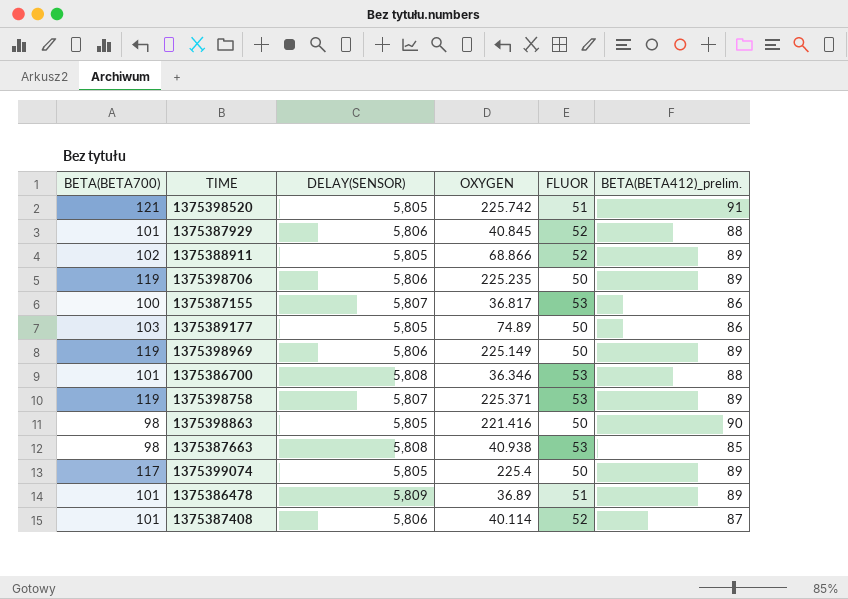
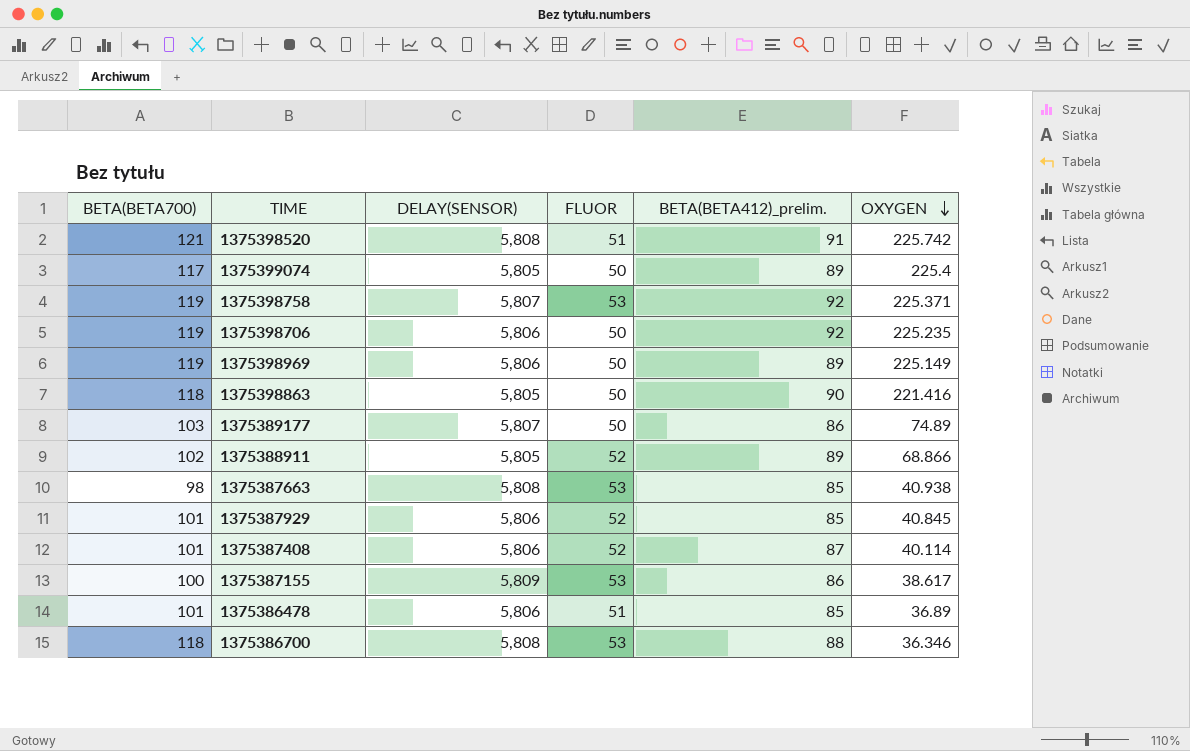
row order: none -> OXYGEN descending
column OXYGEN | position: 4 -> 6
1375398520 | DELAY(SENSOR): 5,805 -> 5,808
1375398758 | BETA(BETA412)_prelim.: 89 -> 92
1375398706 | BETA(BETA412)_prelim.: 89 -> 92
1375398863 | BETA(BETA700): 98 -> 118
1375389177 | DELAY(SENSOR): 5,805 -> 5,807
1375387929 | BETA(BETA412)_prelim.: 88 -> 85
1375387155 | DELAY(SENSOR): 5,807 -> 5,809
1375387155 | OXYGEN: 36.817 -> 38.617
1375386478 | DELAY(SENSOR): 5,809 -> 5,806
1375386478 | BETA(BETA412)_prelim.: 89 -> 85
1375386700 | BETA(BETA700): 101 -> 118

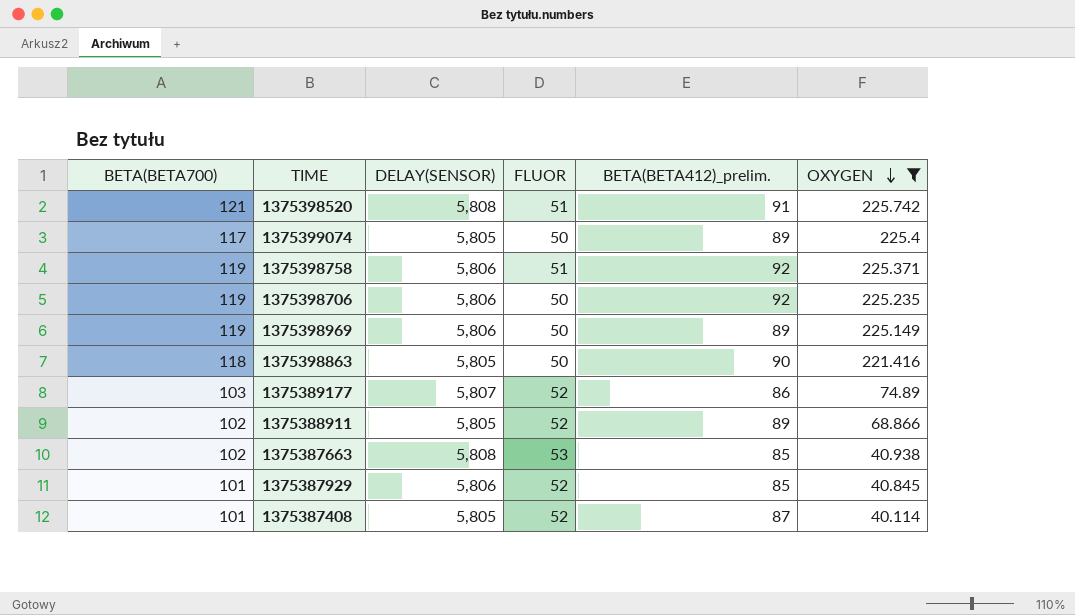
filter: none -> OXYGEN >= 40.114
1375398758 | DELAY(SENSOR): 5,807 -> 5,806
1375398758 | FLUOR: 53 -> 51
1375389177 | FLUOR: 50 -> 52
1375387663 | BETA(BETA700): 98 -> 102
1375387408 | DELAY(SENSOR): 5,806 -> 5,805

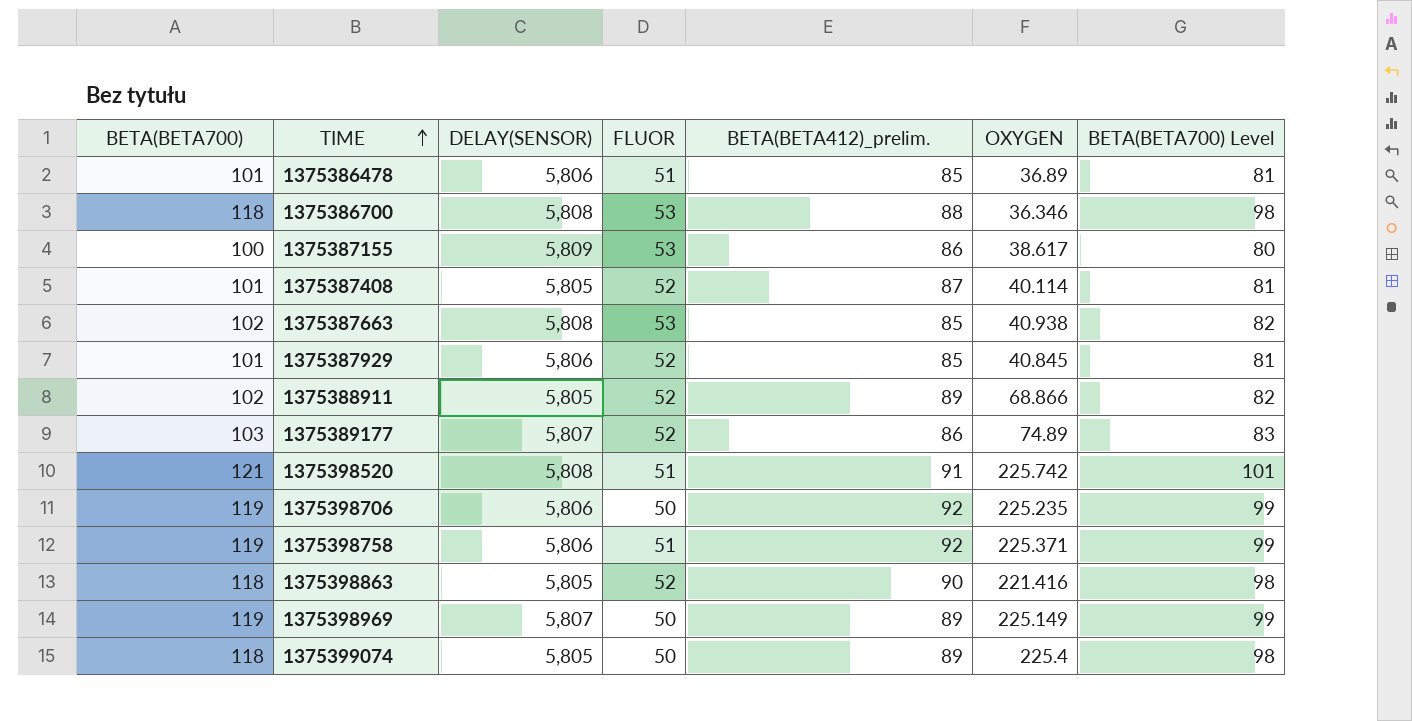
filter: OXYGEN >= 40.114 -> none
row order: OXYGEN descending -> TIME ascending
column BETA(BETA700) Level | formula: none -> [BETA(BETA700)] - 20
1375398863 | FLUOR: 50 -> 52
1375398969 | DELAY(SENSOR): 5,806 -> 5,807
1375399074 | BETA(BETA700): 117 -> 118

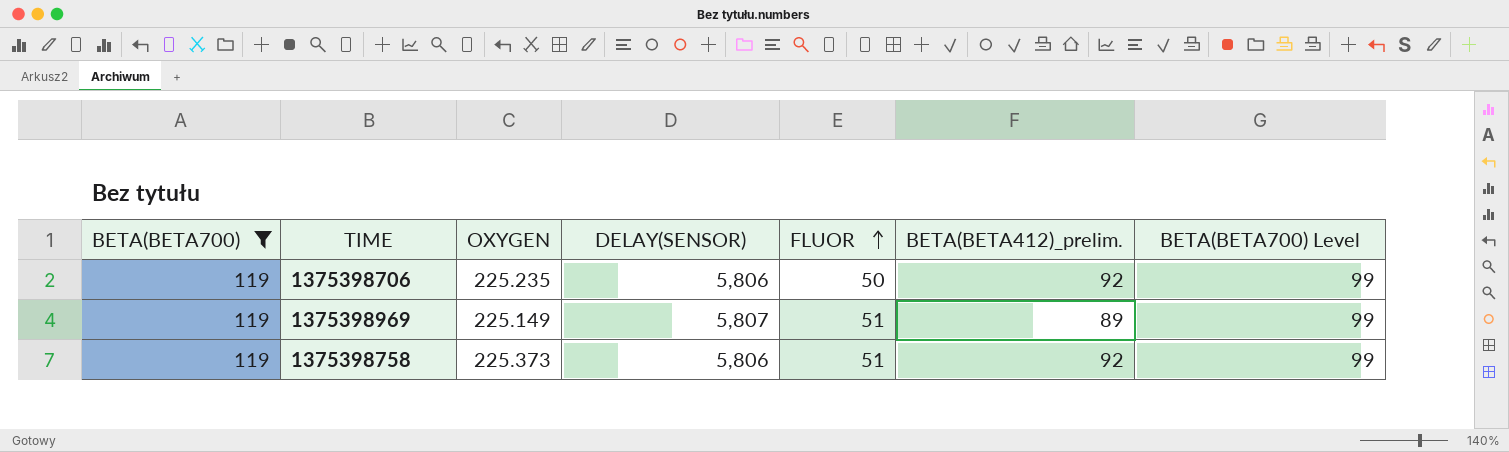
filter: none -> BETA(BETA700) = 119
row order: TIME ascending -> FLUOR ascending
column OXYGEN | position: 6 -> 3
1375398969 | FLUOR: 50 -> 51
1375398758 | OXYGEN: 225.371 -> 225.373

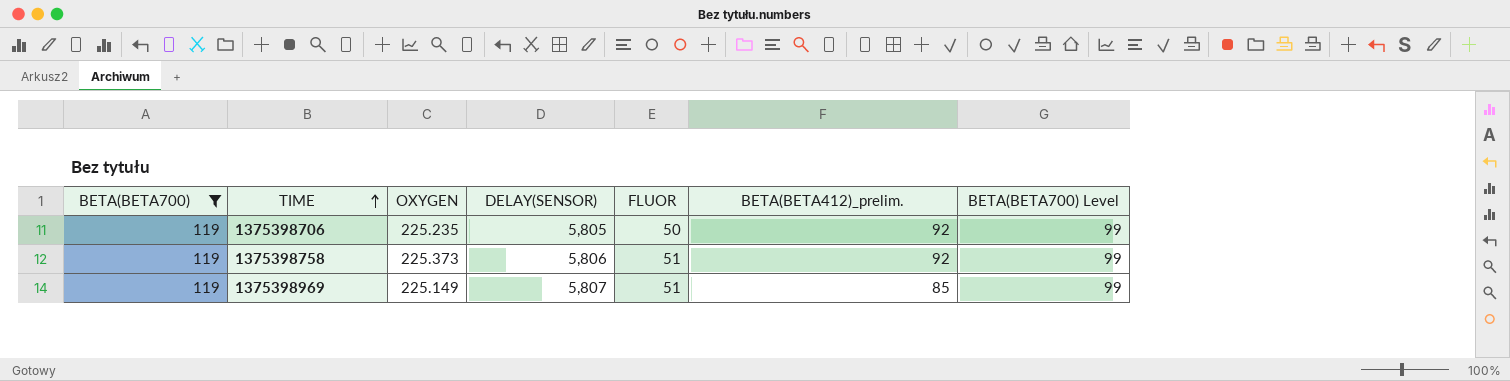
row order: FLUOR ascending -> TIME ascending
1375398706 | DELAY(SENSOR): 5,806 -> 5,805
1375398969 | BETA(BETA412)_prelim.: 89 -> 85

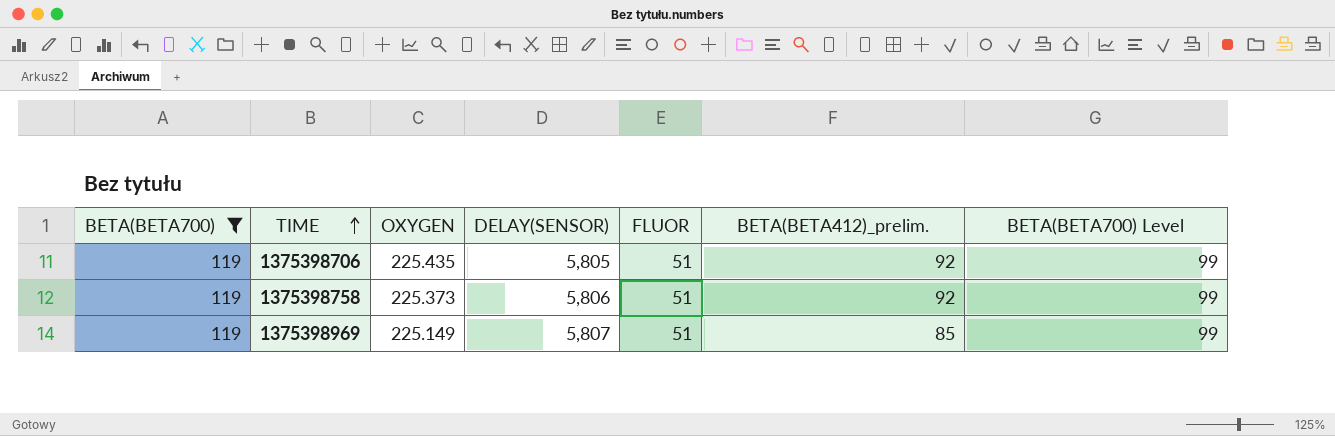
1375398706 | OXYGEN: 225.235 -> 225.435
1375398706 | FLUOR: 50 -> 51

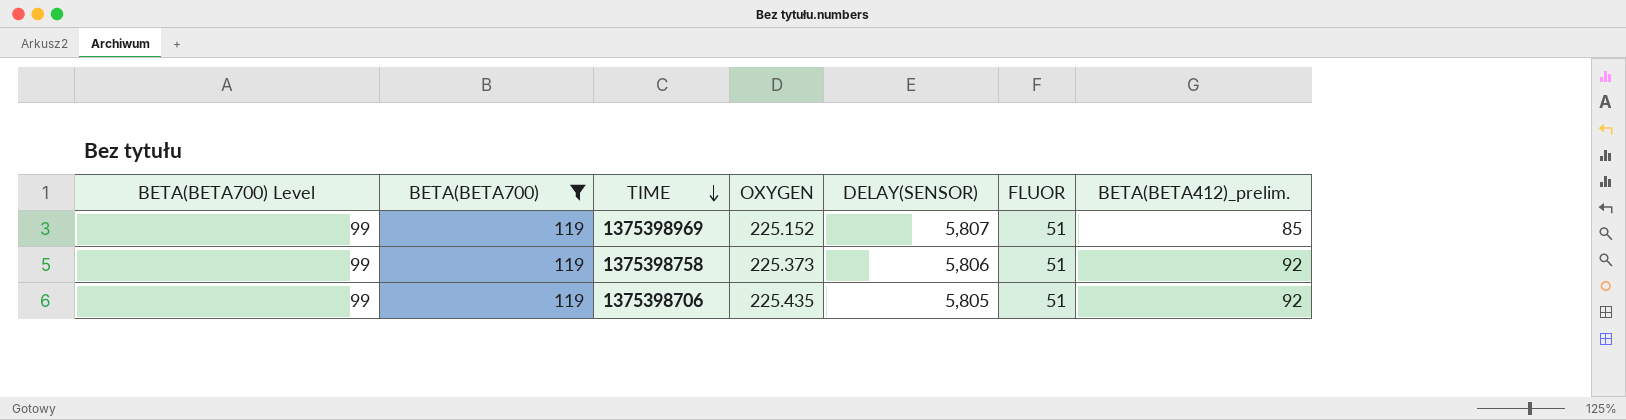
row order: TIME ascending -> TIME descending
column BETA(BETA700) Level | position: 7 -> 1
1375398969 | OXYGEN: 225.149 -> 225.152

